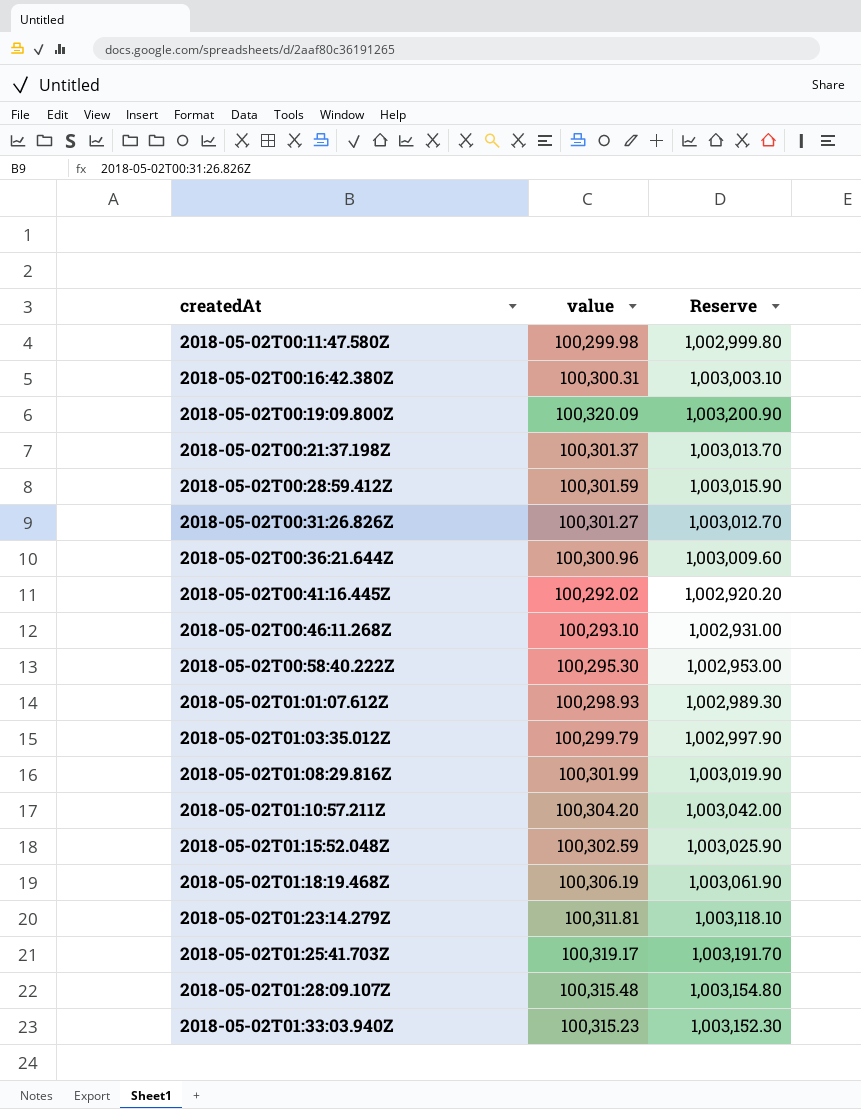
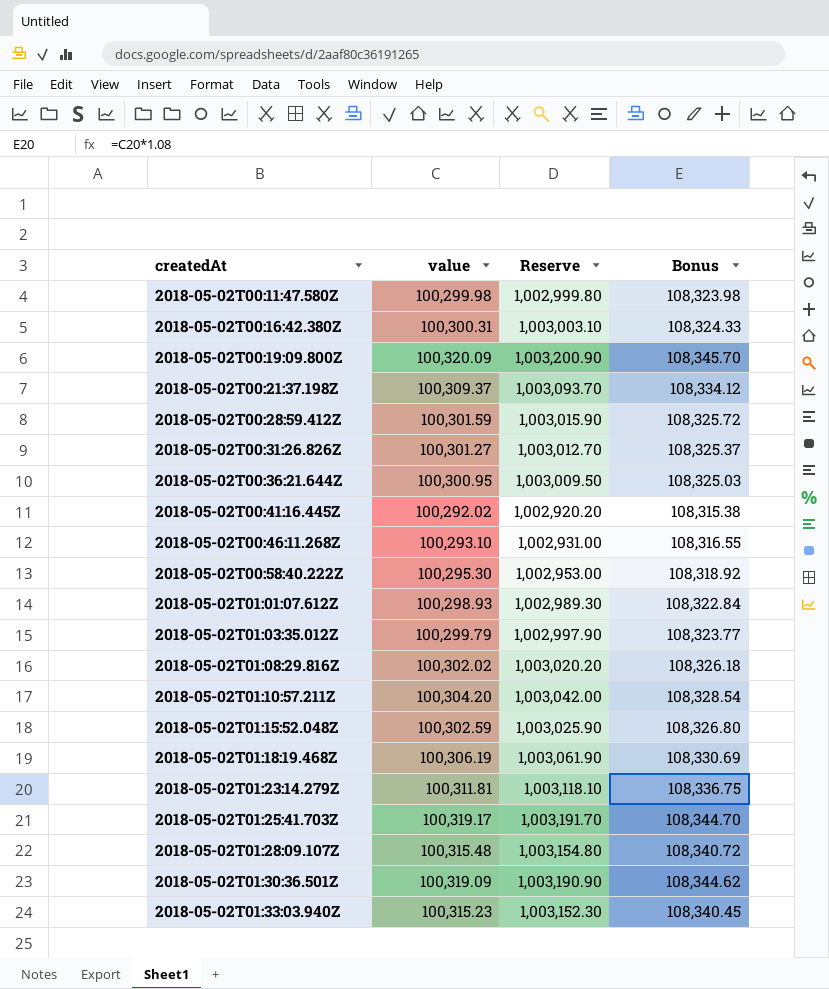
column Bonus | formula: none -> [value] * 1.08
2018-05-02T00:21:37.198Z | value: 100,301.37 -> 100,309.37
2018-05-02T00:21:37.198Z | Reserve: 1,003,013.70 -> 1,003,093.70
2018-05-02T00:36:21.644Z | value: 100,300.96 -> 100,300.95
2018-05-02T00:36:21.644Z | Reserve: 1,003,009.60 -> 1,003,009.50
2018-05-02T01:08:29.816Z | value: 100,301.99 -> 100,302.02
2018-05-02T01:08:29.816Z | Reserve: 1,003,019.90 -> 1,003,020.20
row 2018-05-02T01:30:36.501Z: none -> 100,319.09 | 1,003,190.90 | 108,344.62

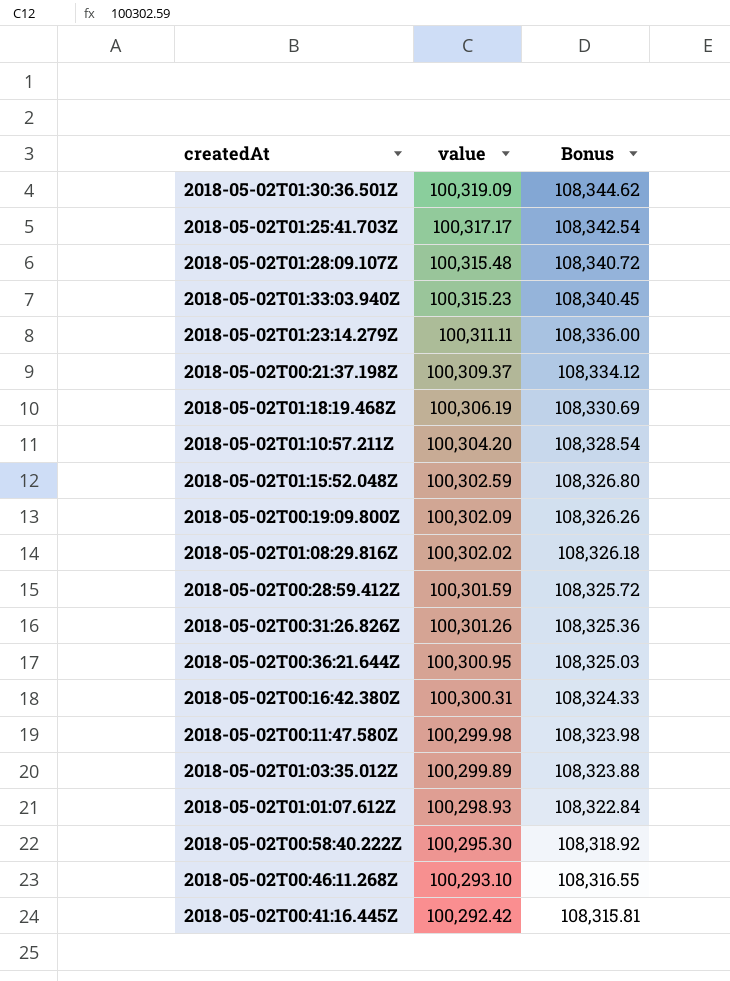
row order: createdAt ascending -> value descending
column Reserve | formula: [value] * 10 -> none
2018-05-02T01:25:41.703Z | value: 100,319.17 -> 100,317.17
2018-05-02T01:25:41.703Z | Bonus: 108,344.70 -> 108,342.54
2018-05-02T01:23:14.279Z | value: 100,311.81 -> 100,311.11
2018-05-02T01:23:14.279Z | Bonus: 108,336.75 -> 108,336.00
2018-05-02T00:19:09.800Z | value: 100,320.09 -> 100,302.09
2018-05-02T00:19:09.800Z | Bonus: 108,345.70 -> 108,326.26
2018-05-02T00:31:26.826Z | value: 100,301.27 -> 100,301.26
2018-05-02T00:31:26.826Z | Bonus: 108,325.37 -> 108,325.36
2018-05-02T01:03:35.012Z | value: 100,299.79 -> 100,299.89
2018-05-02T01:03:35.012Z | Bonus: 108,323.77 -> 108,323.88
2018-05-02T00:41:16.445Z | value: 100,292.02 -> 100,292.42
2018-05-02T00:41:16.445Z | Bonus: 108,315.38 -> 108,315.81

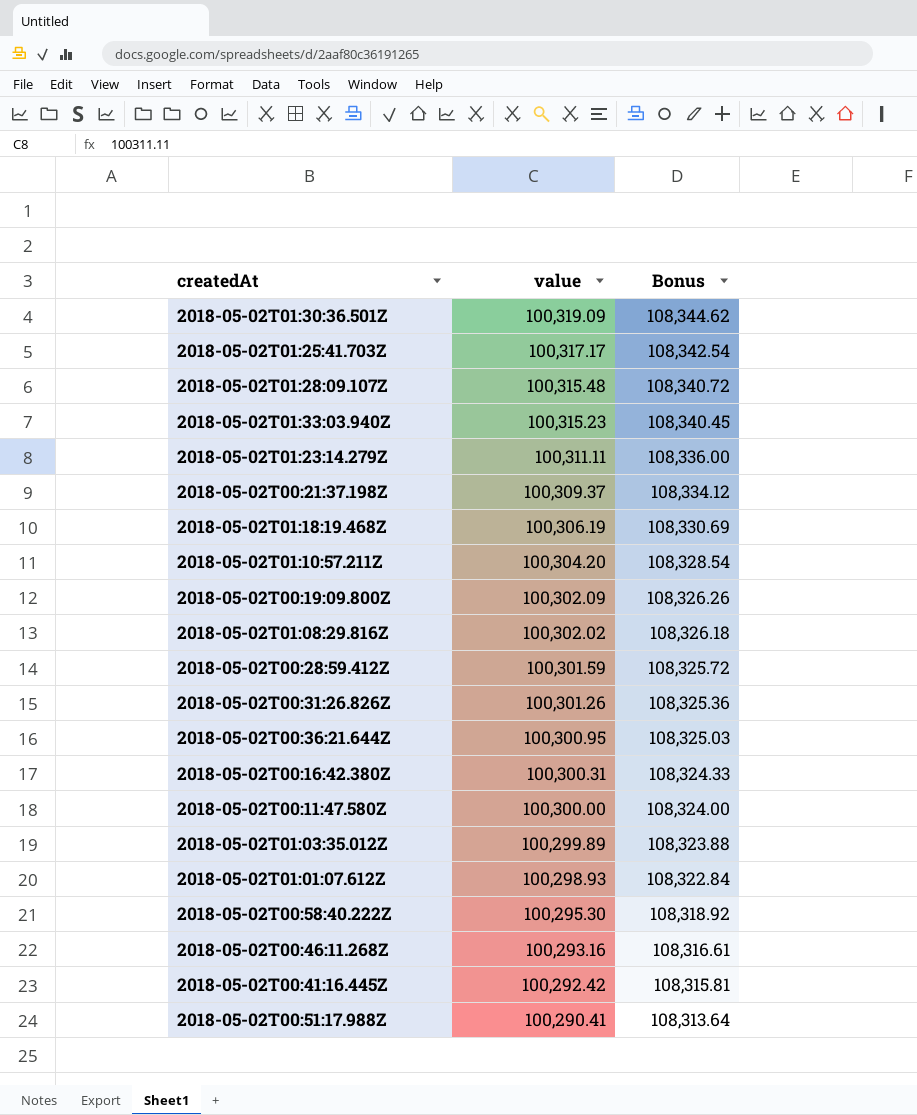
row 2018-05-02T01:15:52.048Z: 100,302.59 | 108,326.80 -> none
2018-05-02T00:11:47.580Z | value: 100,299.98 -> 100,300.00
2018-05-02T00:11:47.580Z | Bonus: 108,323.98 -> 108,324.00
2018-05-02T00:46:11.268Z | value: 100,293.10 -> 100,293.16
2018-05-02T00:46:11.268Z | Bonus: 108,316.55 -> 108,316.61
row 2018-05-02T00:51:17.988Z: none -> 100,290.41 | 108,313.64

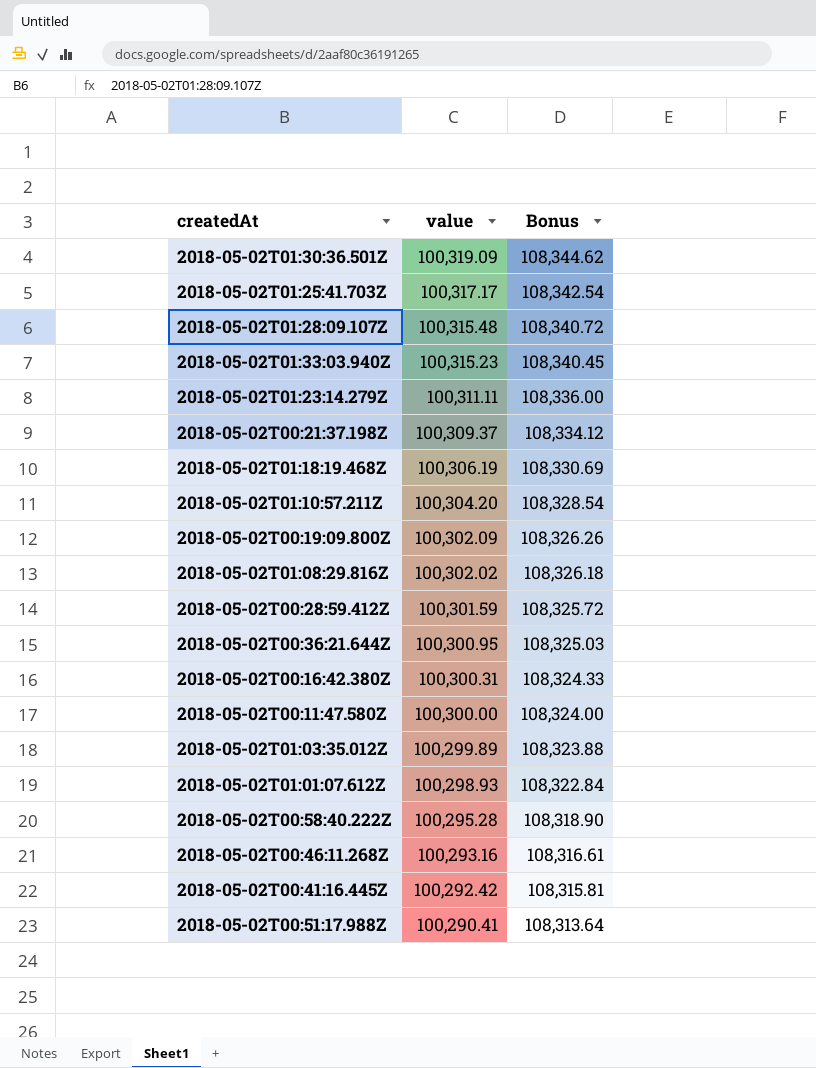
row 2018-05-02T00:31:26.826Z: 100,301.26 | 108,325.36 -> none
2018-05-02T00:58:40.222Z | value: 100,295.30 -> 100,295.28
2018-05-02T00:58:40.222Z | Bonus: 108,318.92 -> 108,318.90

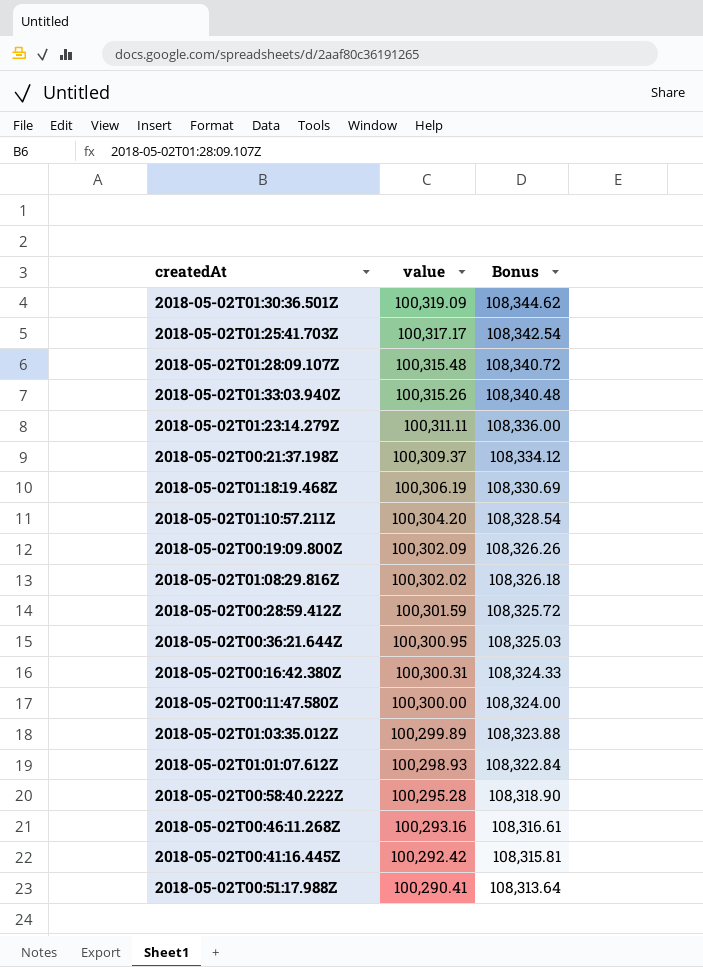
2018-05-02T01:33:03.940Z | value: 100,315.23 -> 100,315.26
2018-05-02T01:33:03.940Z | Bonus: 108,340.45 -> 108,340.48

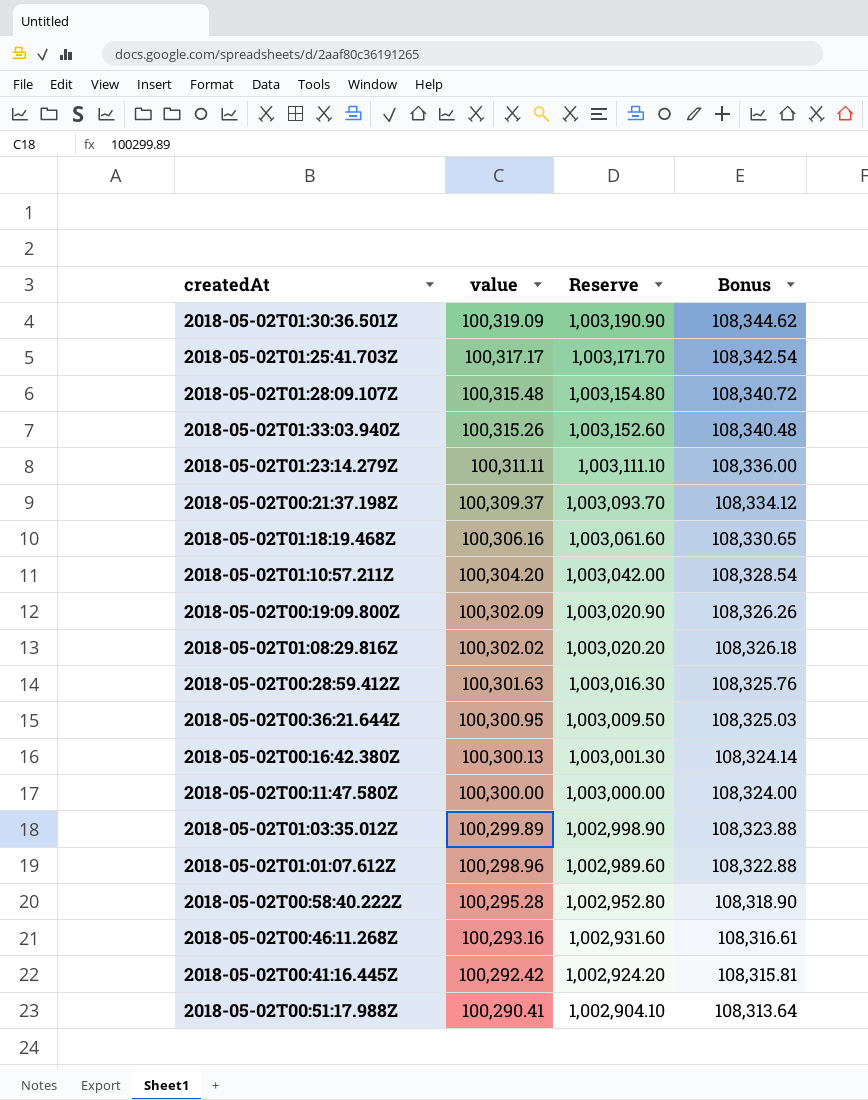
column Reserve | formula: none -> [value] * 10
2018-05-02T01:18:19.468Z | value: 100,306.19 -> 100,306.16
2018-05-02T01:18:19.468Z | Bonus: 108,330.69 -> 108,330.65
2018-05-02T00:28:59.412Z | value: 100,301.59 -> 100,301.63
2018-05-02T00:28:59.412Z | Bonus: 108,325.72 -> 108,325.76
2018-05-02T00:16:42.380Z | value: 100,300.31 -> 100,300.13
2018-05-02T00:16:42.380Z | Bonus: 108,324.33 -> 108,324.14
2018-05-02T01:01:07.612Z | value: 100,298.93 -> 100,298.96
2018-05-02T01:01:07.612Z | Bonus: 108,322.84 -> 108,322.88

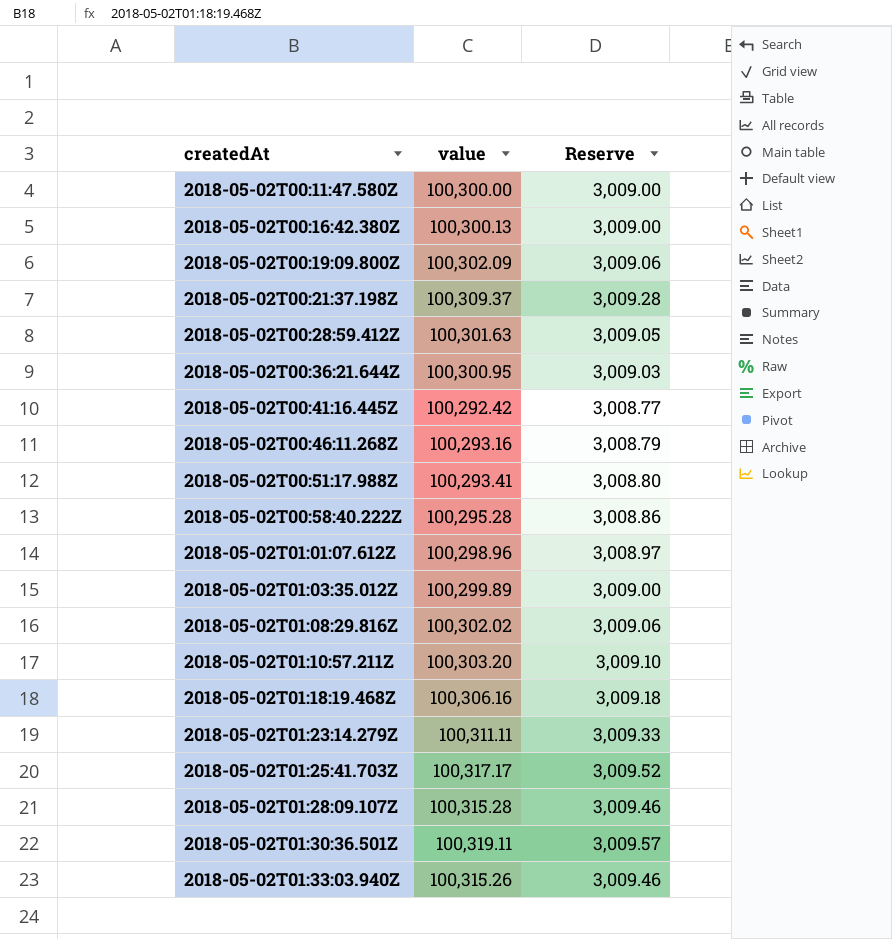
row order: value descending -> createdAt ascending
column Bonus | formula: [value] * 1.08 -> none
column Reserve | formula: [value] * 10 -> [value] * 0.03
2018-05-02T00:51:17.988Z | value: 100,290.41 -> 100,293.41
2018-05-02T01:10:57.211Z | value: 100,304.20 -> 100,303.20
2018-05-02T01:28:09.107Z | value: 100,315.48 -> 100,315.28
2018-05-02T01:30:36.501Z | value: 100,319.09 -> 100,319.11

